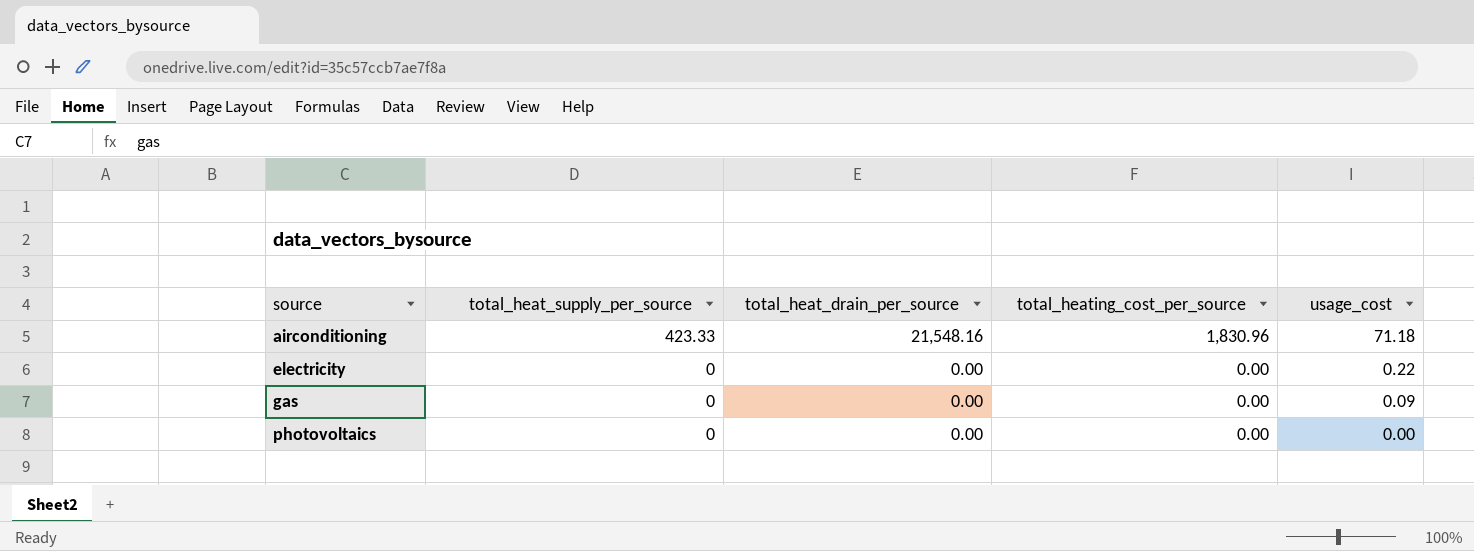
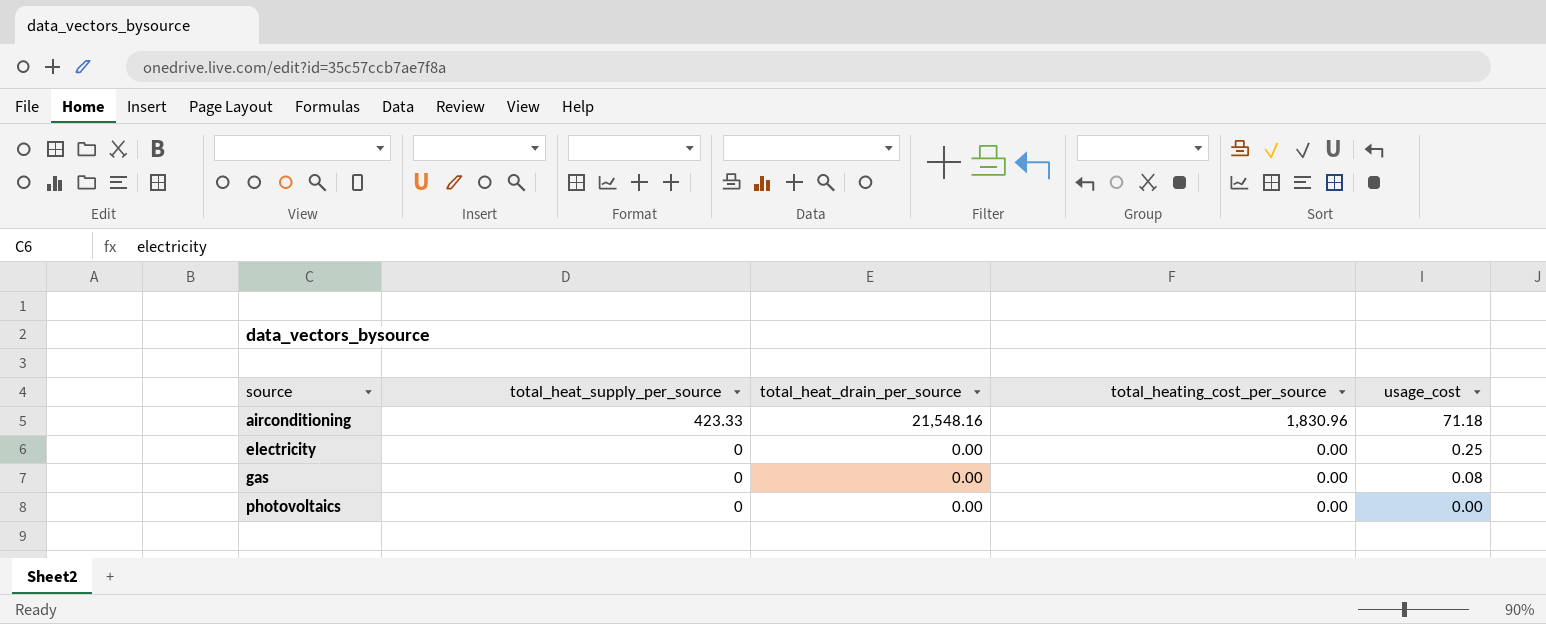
electricity | usage_cost: 0.22 -> 0.25
gas | usage_cost: 0.09 -> 0.08

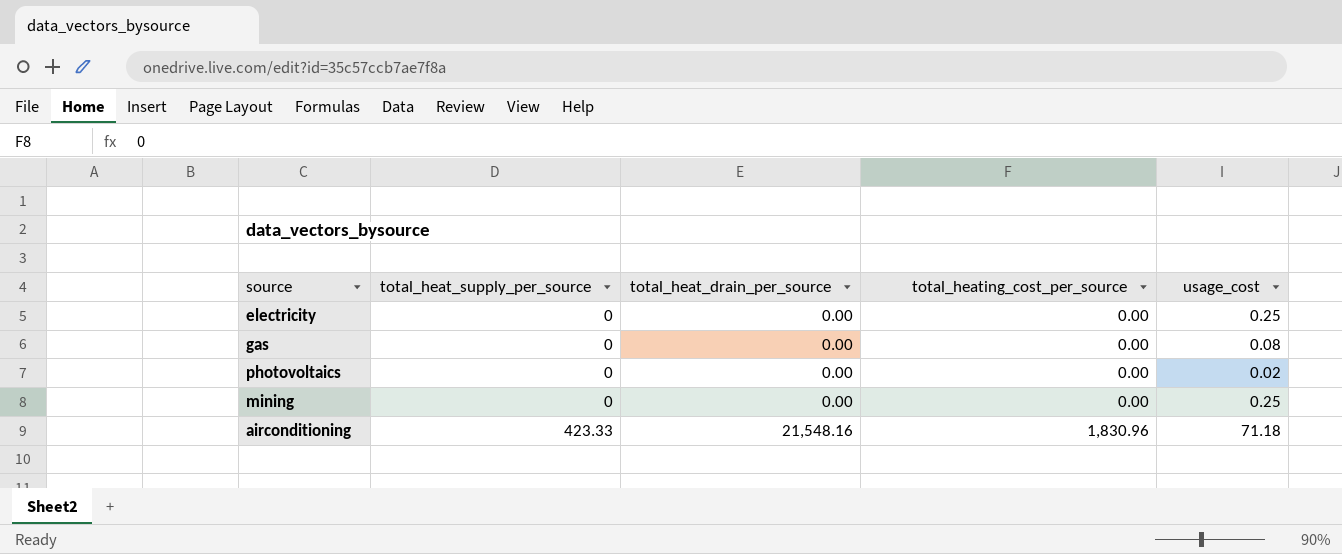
row order: source ascending -> total_heat_supply_per_source ascending
photovoltaics | usage_cost: 0.00 -> 0.02
row mining: none -> 0 | 0.00 | 0.00 | 0.25

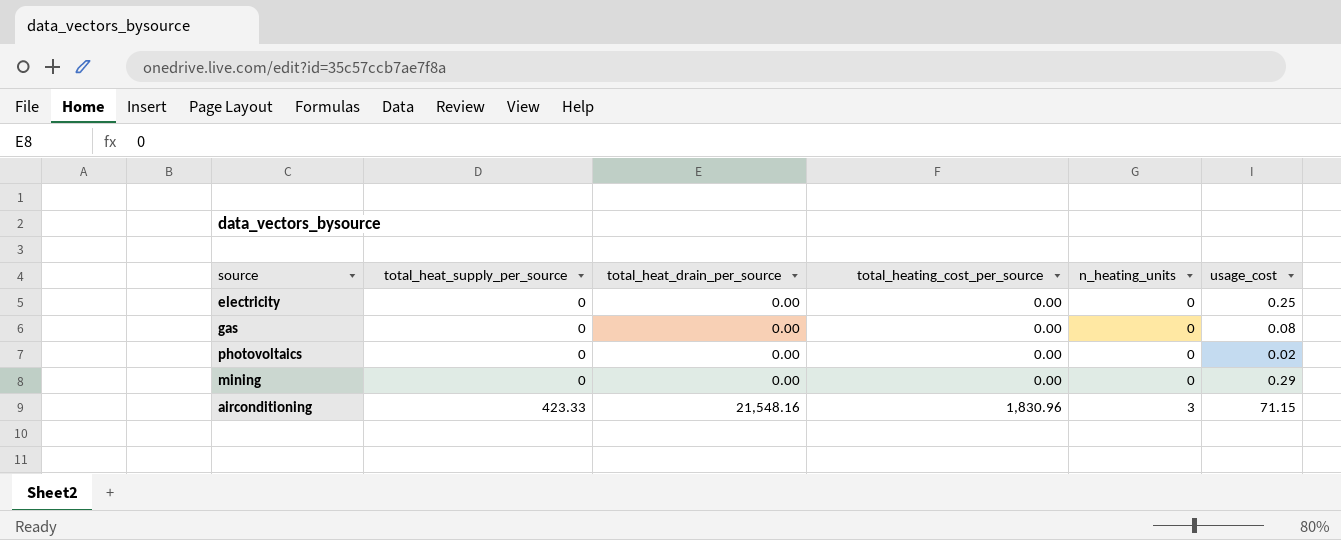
column n_heating_units | position: none -> 5
mining | usage_cost: 0.25 -> 0.29
airconditioning | usage_cost: 71.18 -> 71.15

